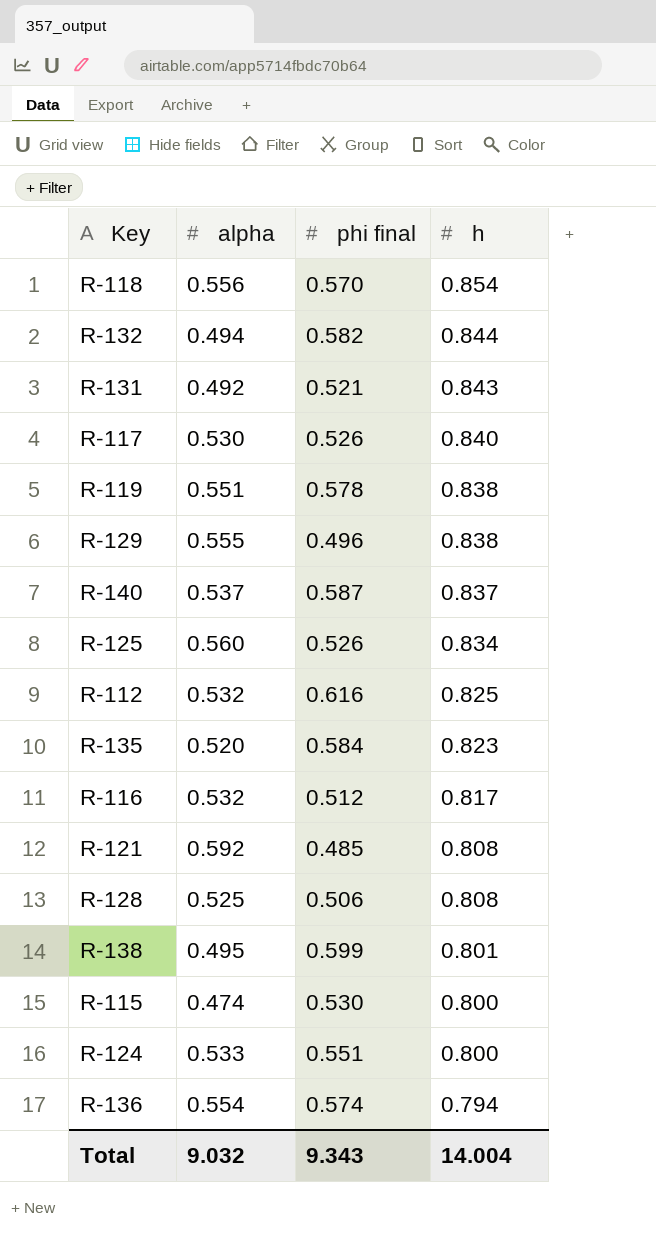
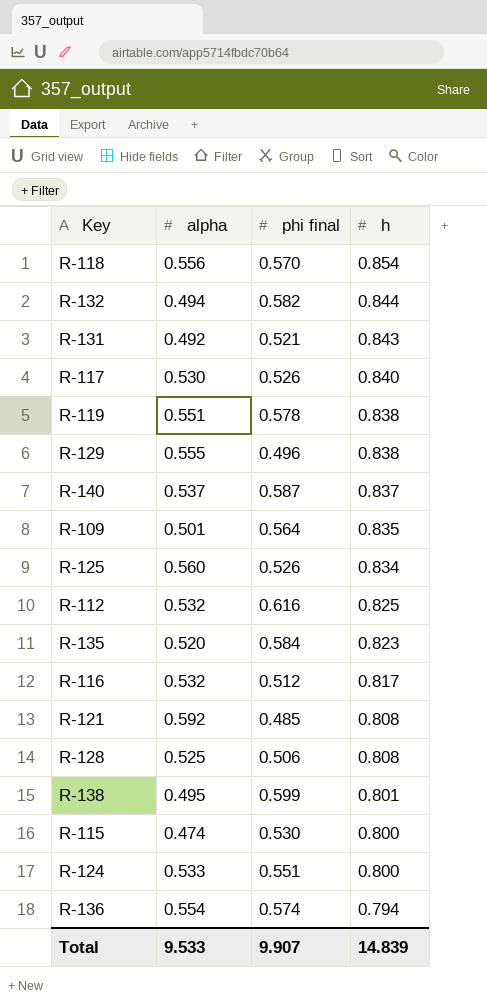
row R-109: none -> 0.501 | 0.564 | 0.835
Total | alpha: 9.032 -> 9.533
Total | phi final: 9.343 -> 9.907
Total | h: 14.004 -> 14.839

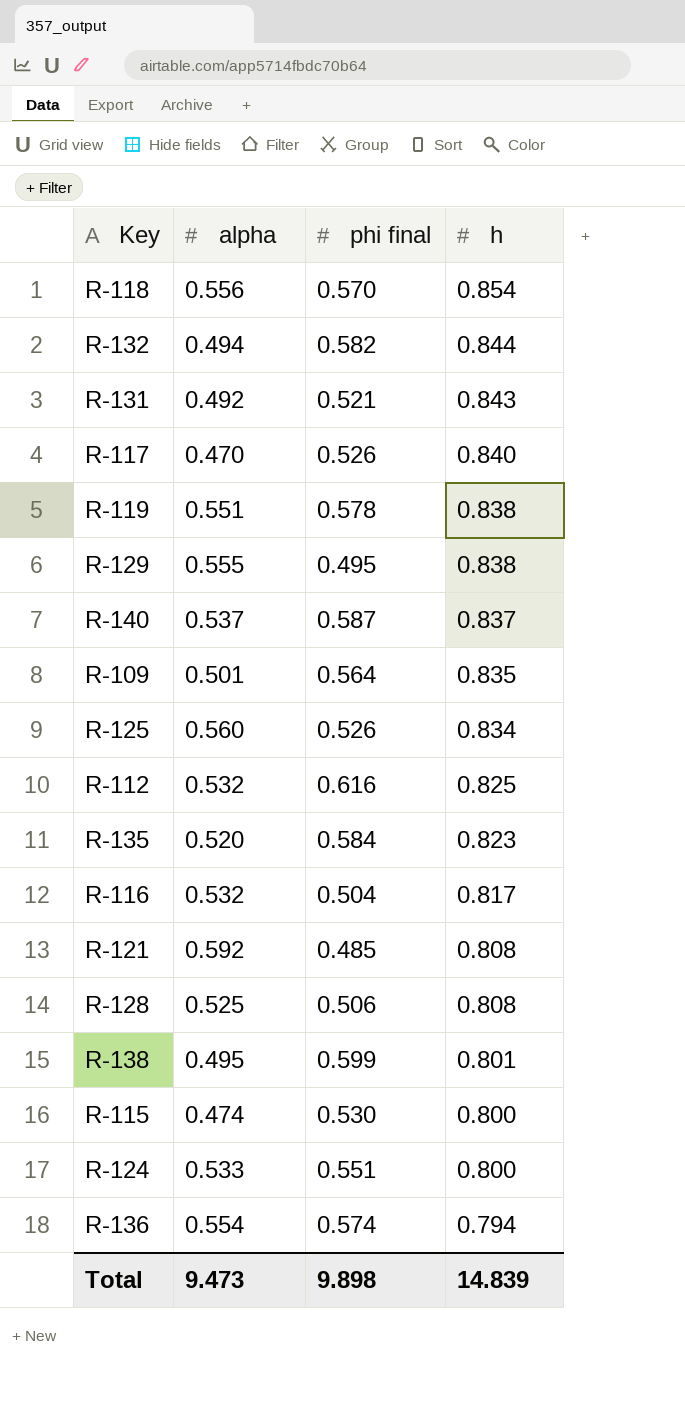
R-117 | alpha: 0.530 -> 0.470
R-129 | phi final: 0.496 -> 0.495
R-116 | phi final: 0.512 -> 0.504
Total | alpha: 9.533 -> 9.473
Total | phi final: 9.907 -> 9.898

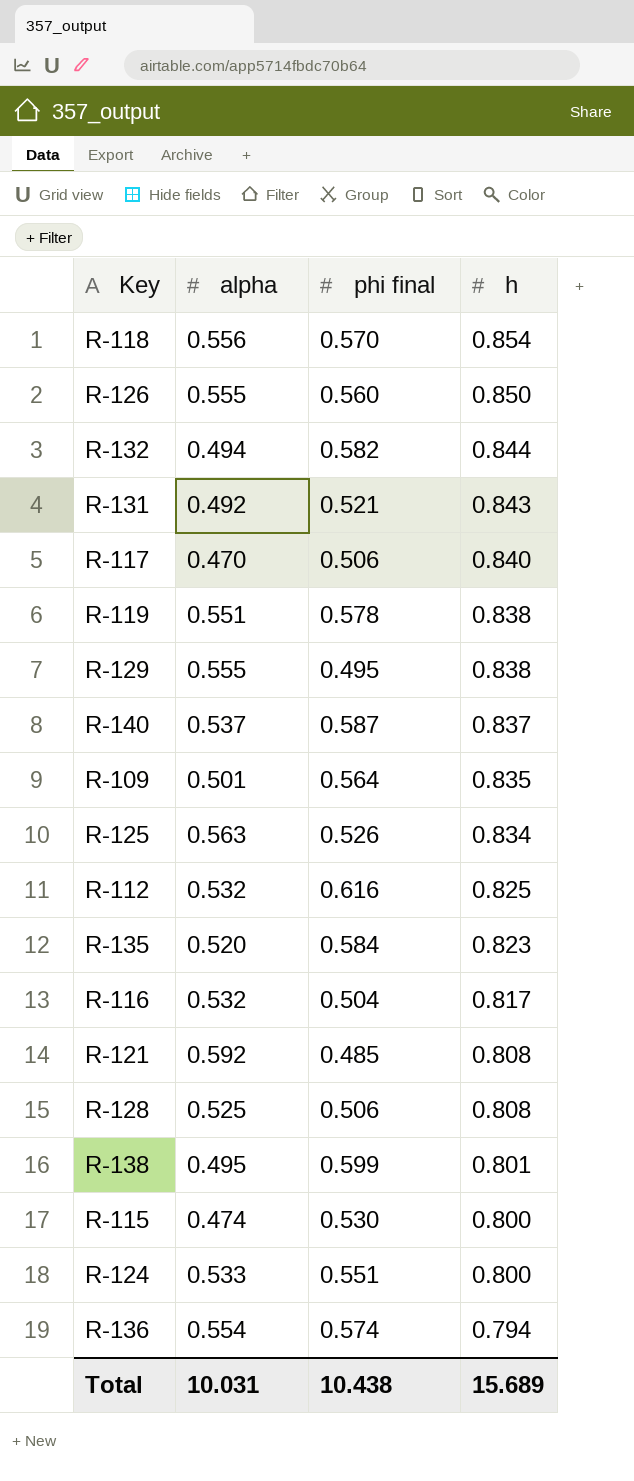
row R-126: none -> 0.555 | 0.560 | 0.850
R-117 | phi final: 0.526 -> 0.506
R-125 | alpha: 0.560 -> 0.563
Total | alpha: 9.473 -> 10.031
Total | phi final: 9.898 -> 10.438
Total | h: 14.839 -> 15.689

